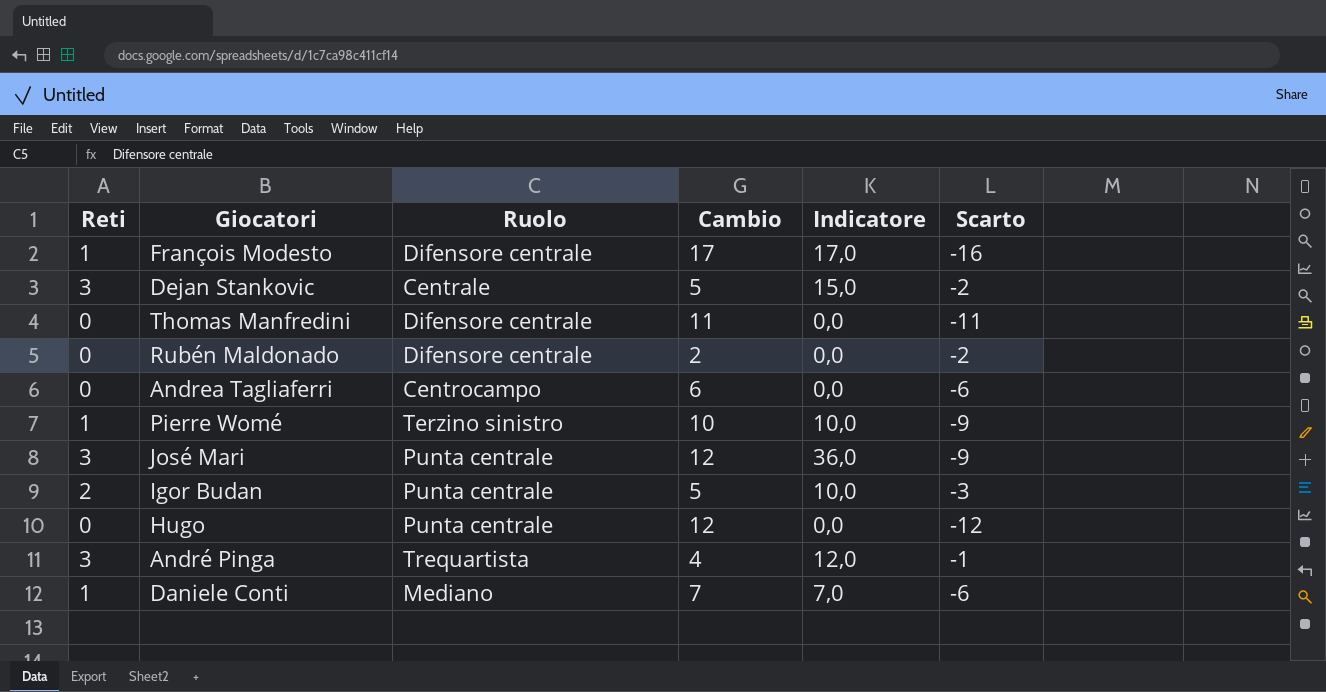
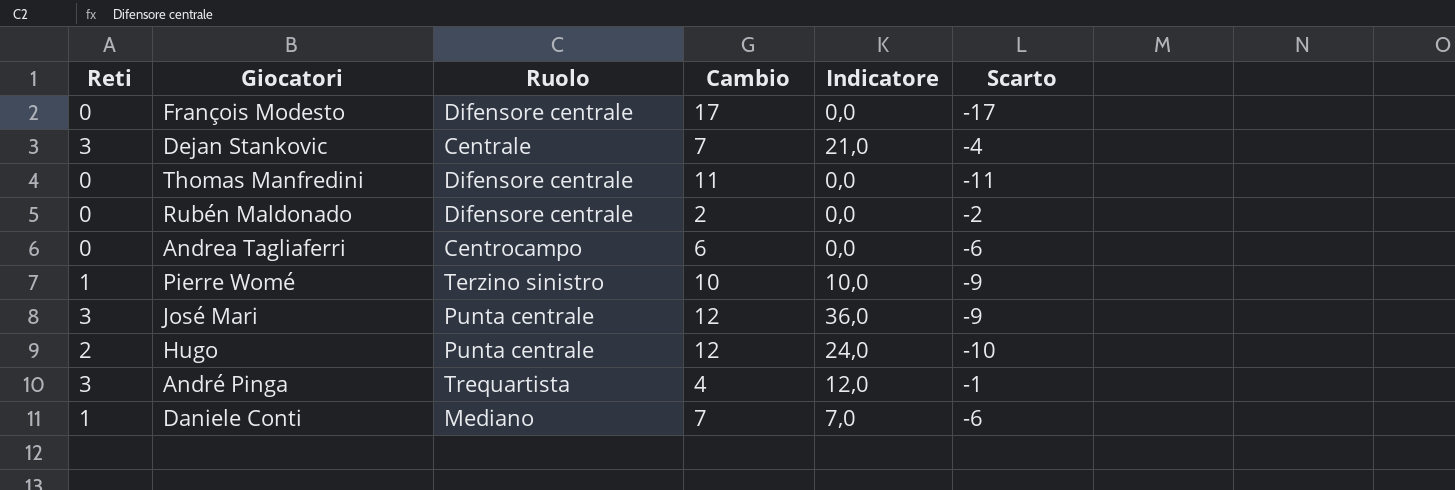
row Igor Budan: 2 | Punta centrale | 5 | 10,0 | -3 -> none
François Modesto | Reti: 1 -> 0
François Modesto | Indicatore: 17,0 -> 0,0
François Modesto | Scarto: -16 -> -17
Dejan Stankovic | Cambio: 5 -> 7
Dejan Stankovic | Indicatore: 15,0 -> 21,0
Dejan Stankovic | Scarto: -2 -> -4
Hugo | Reti: 0 -> 2
Hugo | Indicatore: 0,0 -> 24,0
Hugo | Scarto: -12 -> -10

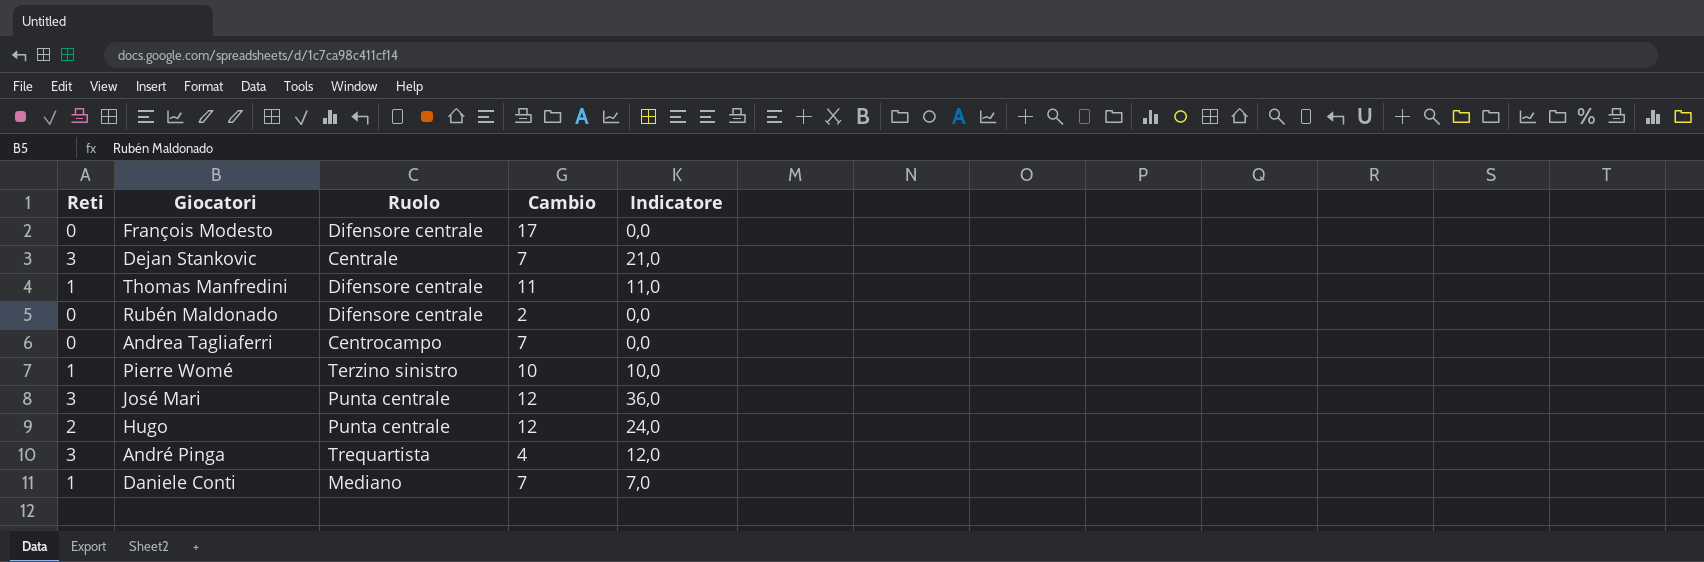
column Scarto | formula: [Reti] - [Cambio] -> none
Thomas Manfredini | Reti: 0 -> 1
Thomas Manfredini | Indicatore: 0,0 -> 11,0
Andrea Tagliaferri | Cambio: 6 -> 7

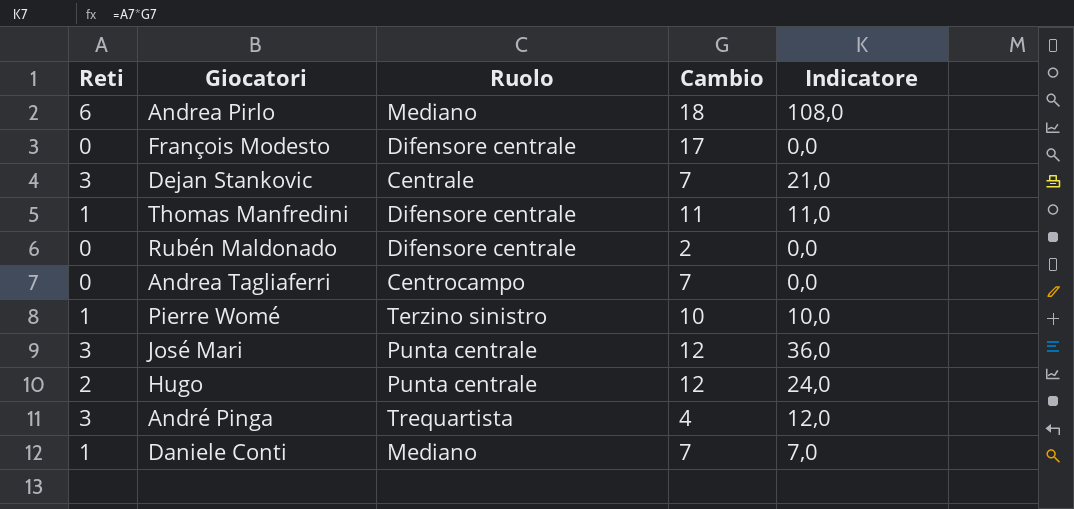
row Andrea Pirlo: none -> 6 | Mediano | 18 | 108,0

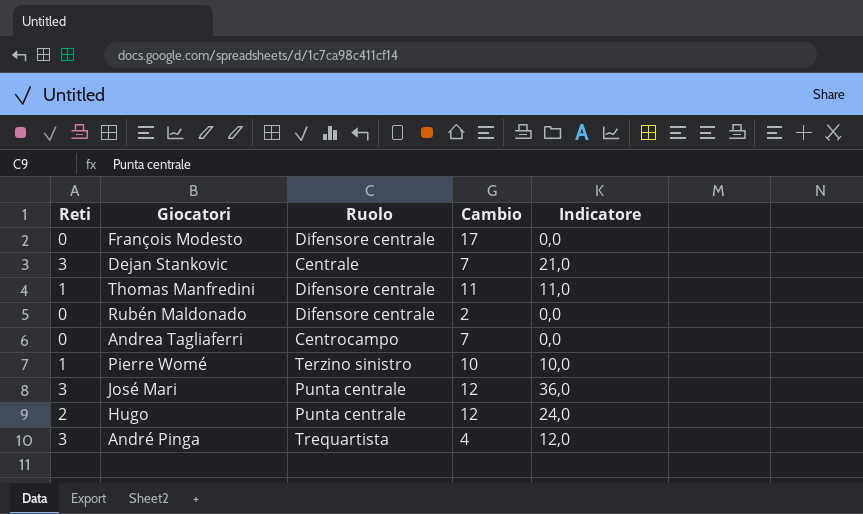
row Andrea Pirlo: 6 | Mediano | 18 | 108,0 -> none
row Daniele Conti: 1 | Mediano | 7 | 7,0 -> none

